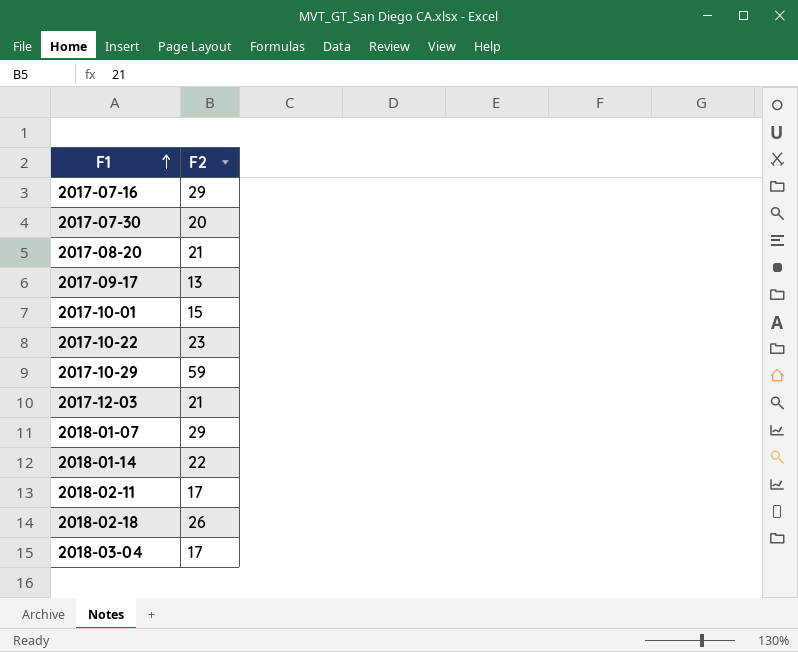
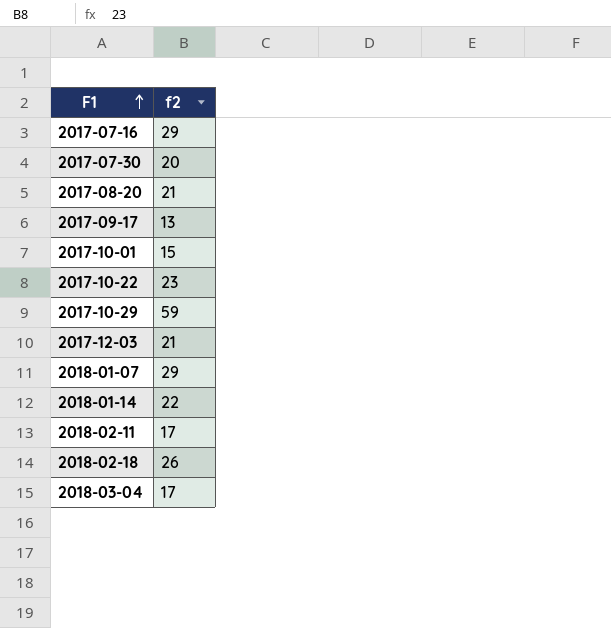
column name: F2 -> f2

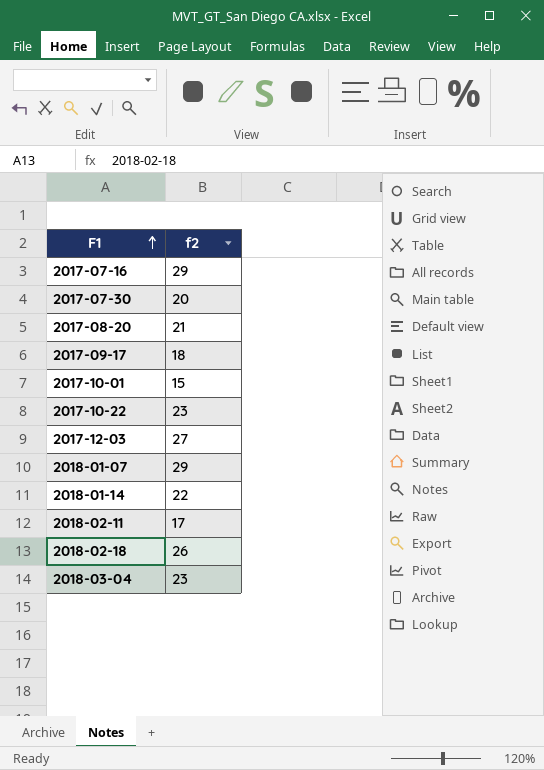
row 2017-10-29: 59 -> none
2017-09-17 | f2: 13 -> 18
2017-12-03 | f2: 21 -> 27
2018-03-04 | f2: 17 -> 23

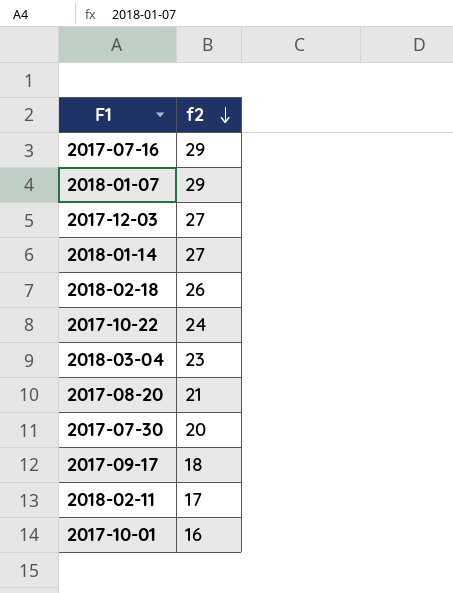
row order: F1 ascending -> f2 descending
2018-01-14 | f2: 22 -> 27
2017-10-22 | f2: 23 -> 24
2017-10-01 | f2: 15 -> 16

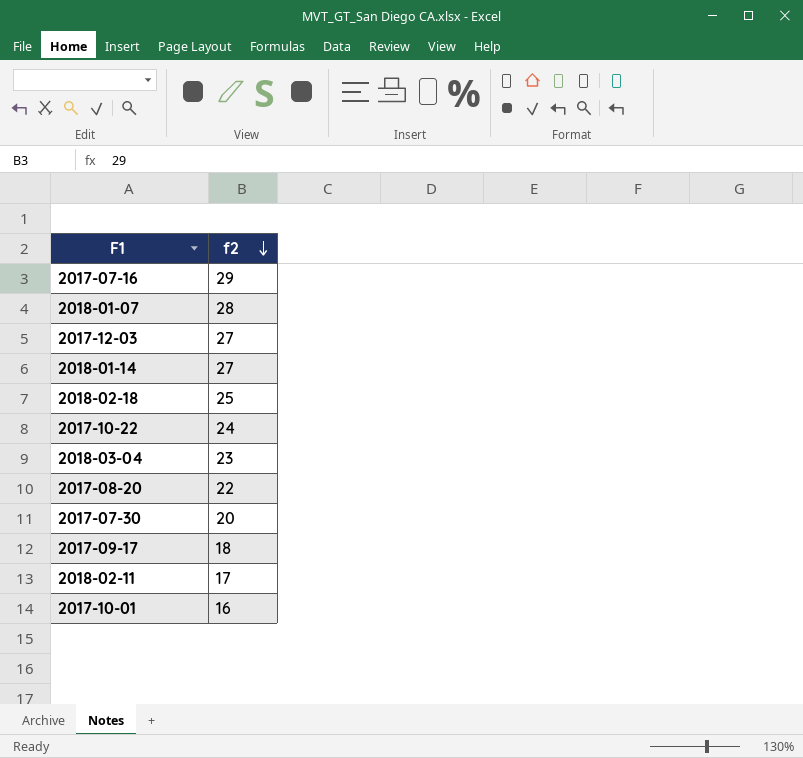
2018-01-07 | f2: 29 -> 28
2018-02-18 | f2: 26 -> 25
2017-08-20 | f2: 21 -> 22

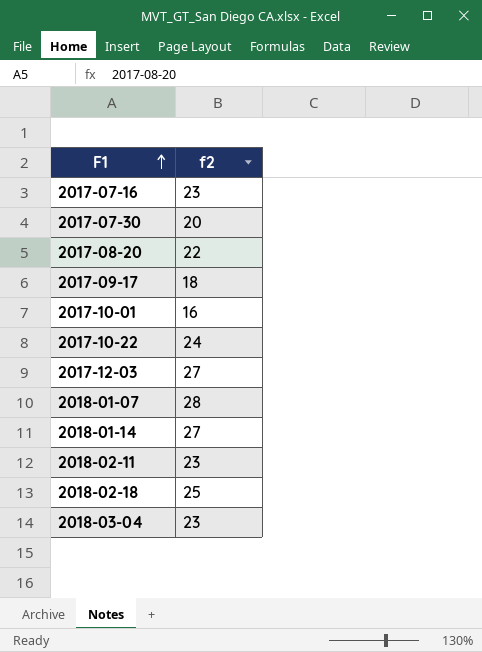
row order: f2 descending -> F1 ascending
2017-07-16 | f2: 29 -> 23
2018-02-11 | f2: 17 -> 23

